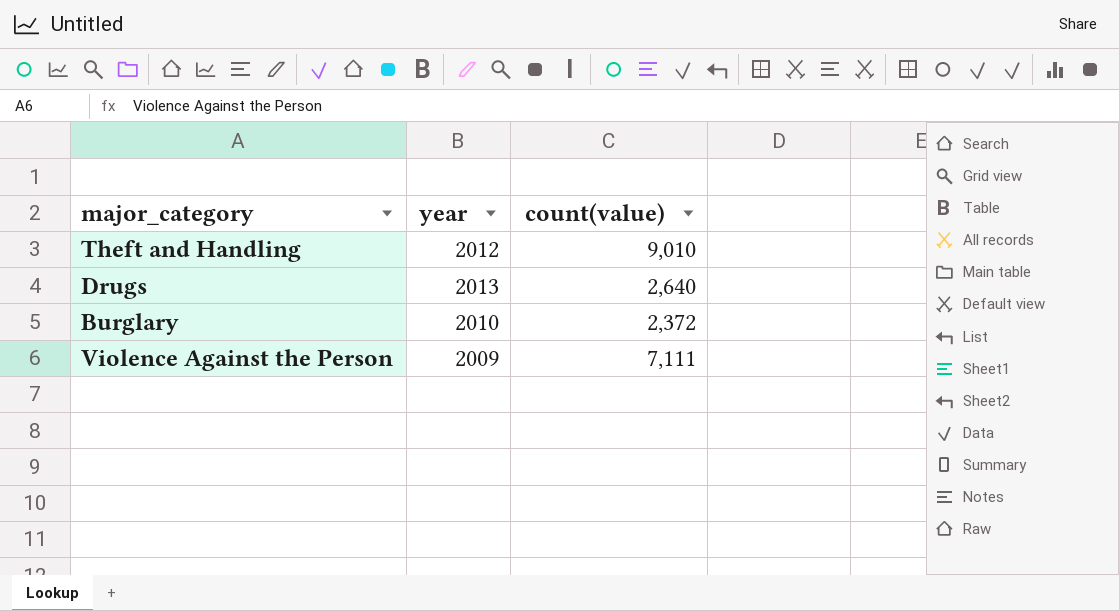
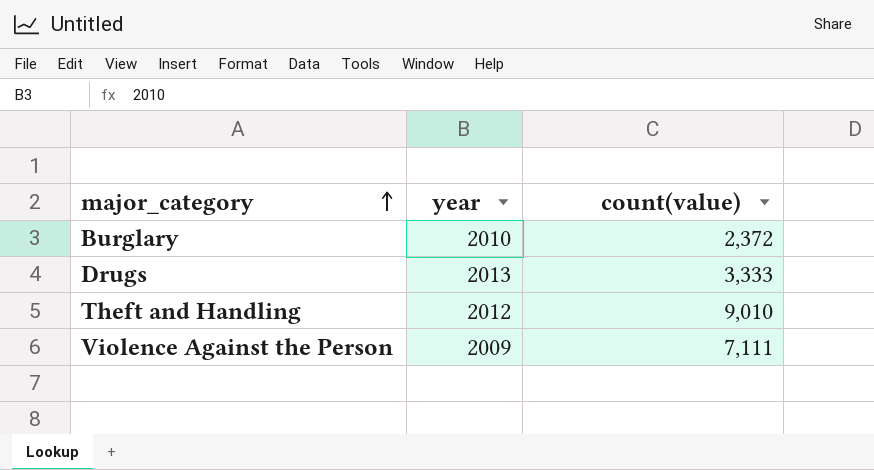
row order: none -> major_category ascending
Drugs | count(value): 2,640 -> 3,333

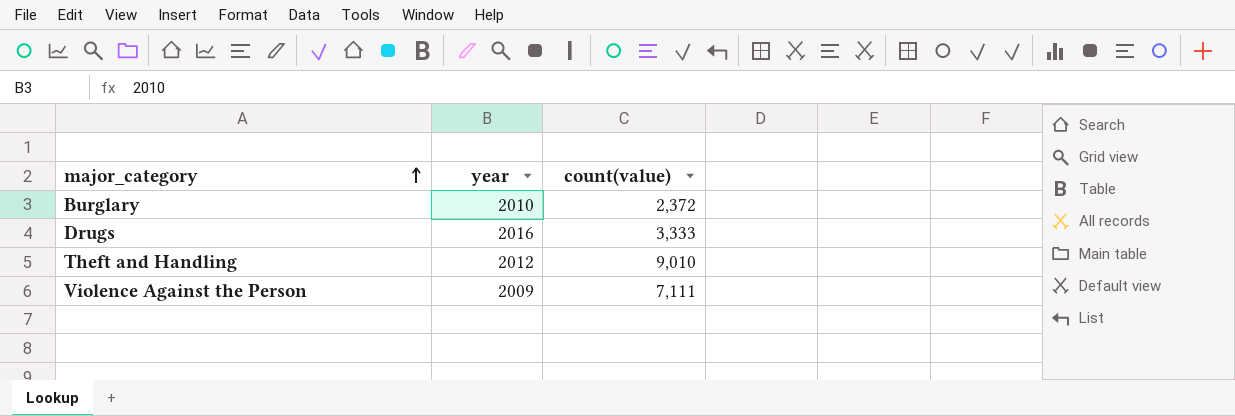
Drugs | year: 2013 -> 2016

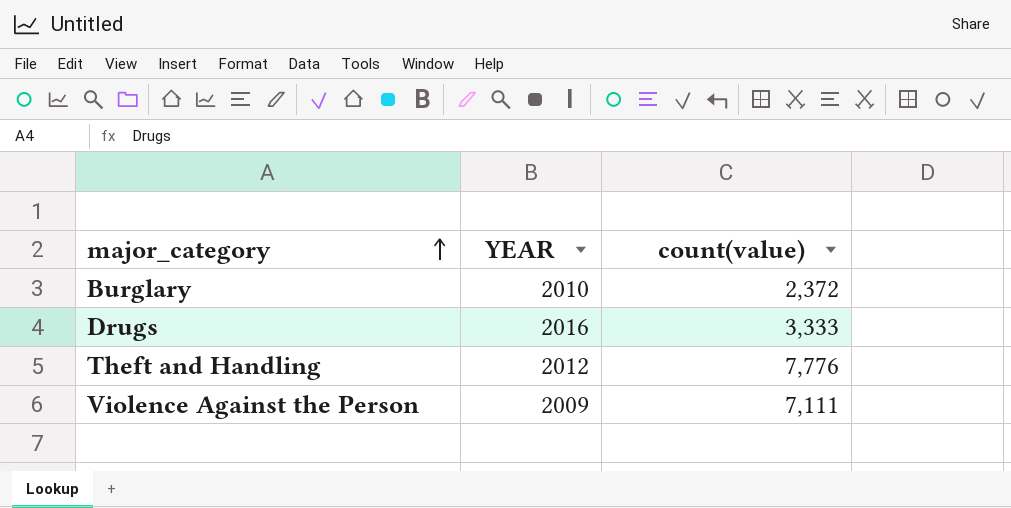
column name: year -> YEAR
Theft and Handling | count(value): 9,010 -> 7,776

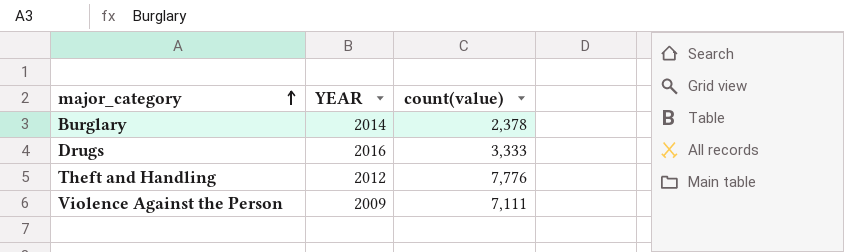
Burglary | YEAR: 2010 -> 2014
Burglary | count(value): 2,372 -> 2,378

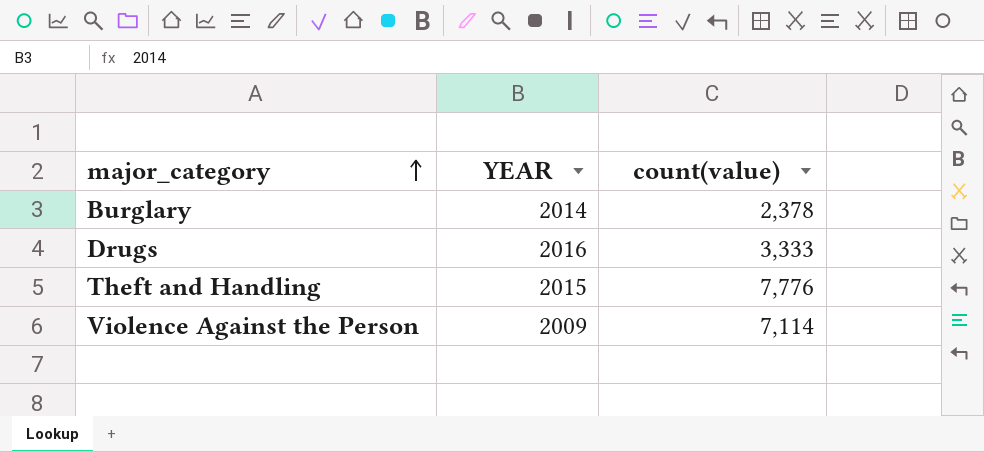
Theft and Handling | YEAR: 2012 -> 2015
Violence Against the Person | count(value): 7,111 -> 7,114

